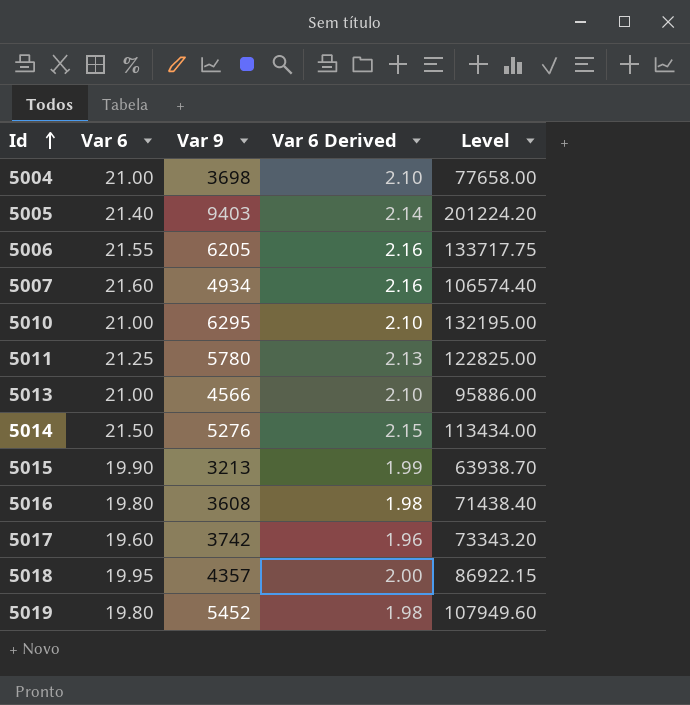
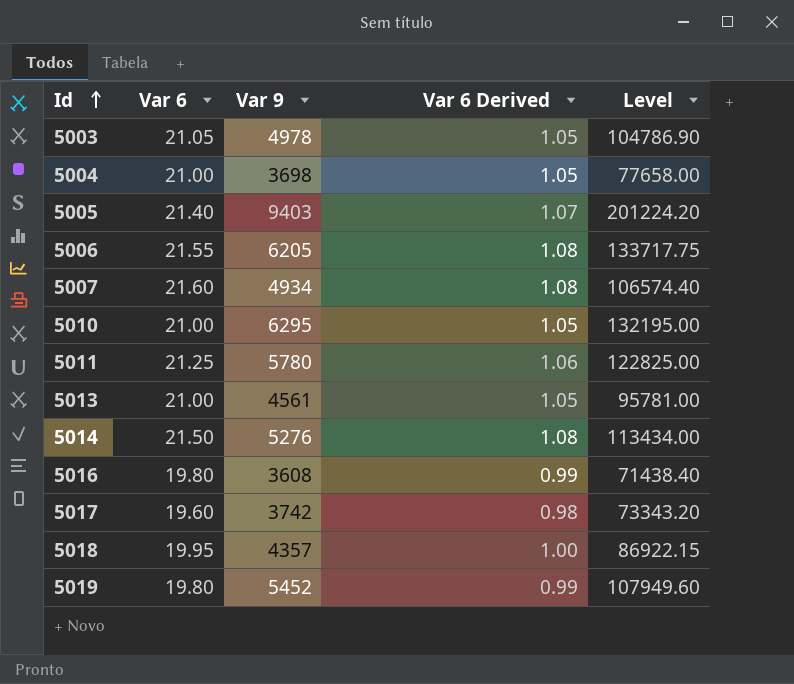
column Var 6 Derived | formula: [Var 6] * 0.1 -> [Var 6] * 0.05
row 5015: 19.90 | 3213 | 1.99 | 63938.70 -> none
row 5003: none -> 21.05 | 4978 | 1.05 | 104786.90
5013 | Var 9: 4566 -> 4561
5013 | Level: 95886.00 -> 95781.00

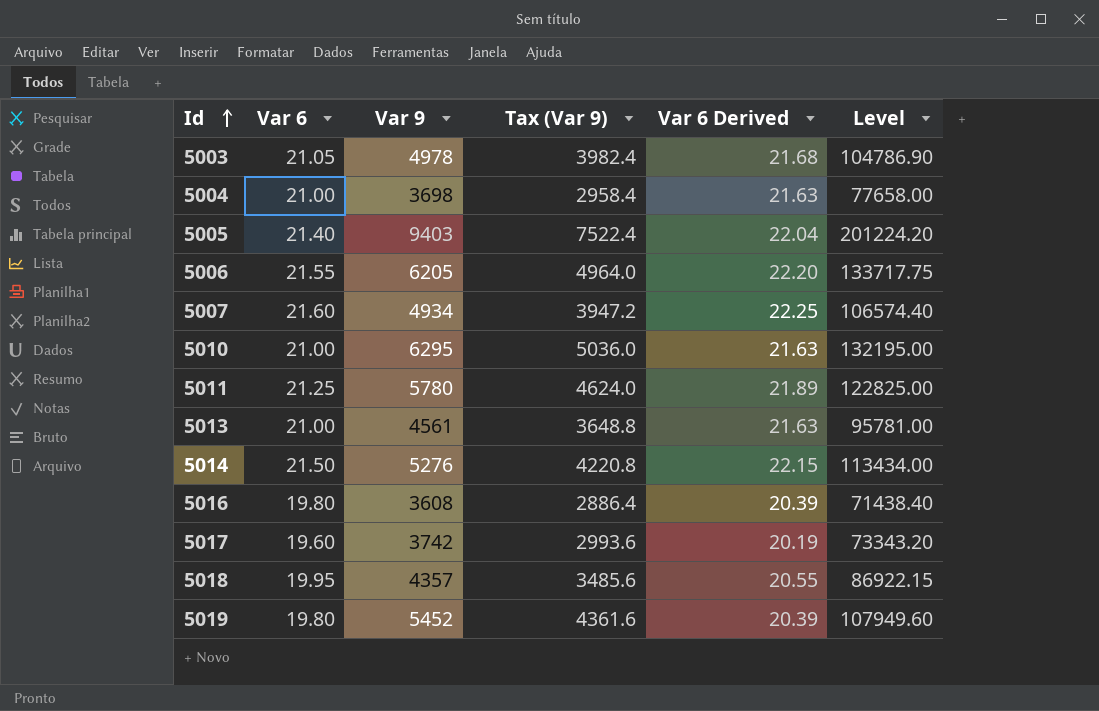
column Tax (Var 9) | formula: none -> [Var 9] * 0.8
column Var 6 Derived | formula: [Var 6] * 0.05 -> [Var 6] * 1.03

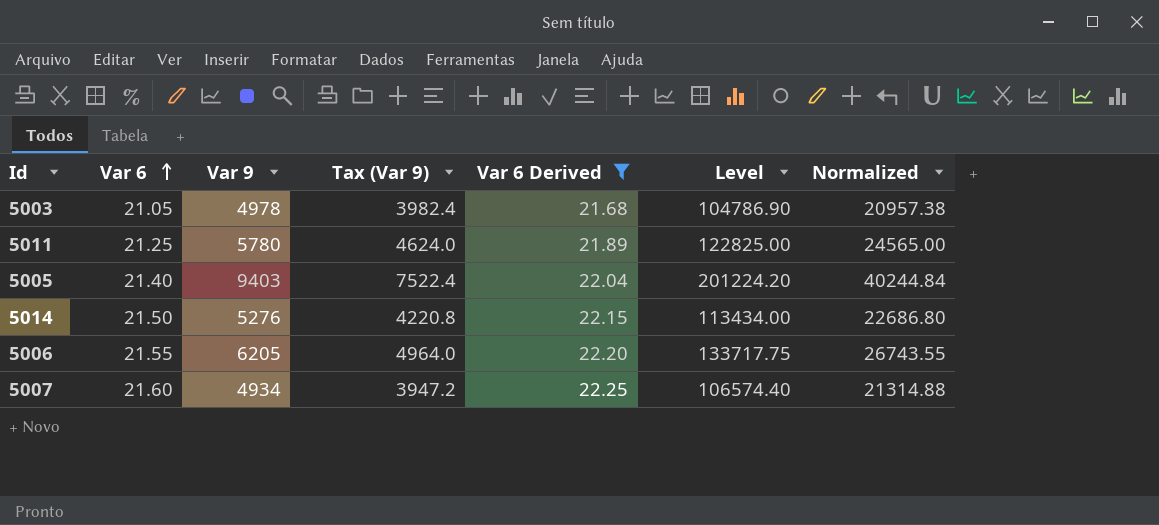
filter: none -> Var 6 Derived >= 21.68
row order: Id ascending -> Var 6 ascending
column Normalized | formula: none -> [Level] * 0.2

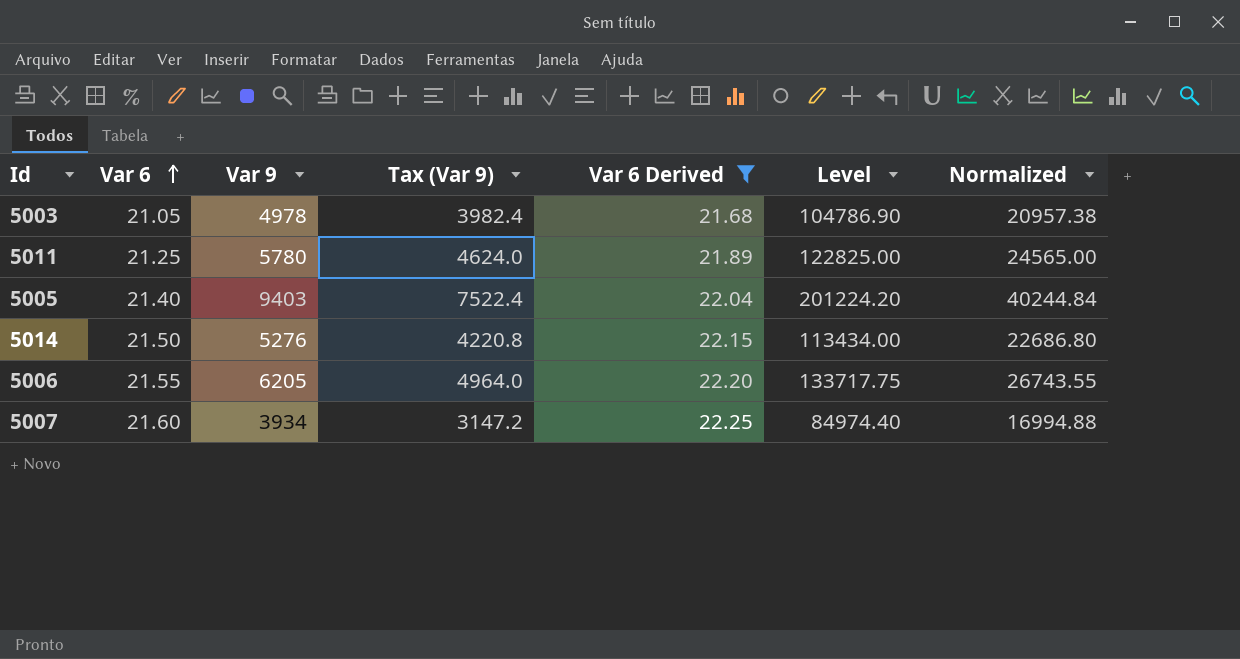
5007 | Var 9: 4934 -> 3934
5007 | Tax (Var 9): 3947.2 -> 3147.2
5007 | Level: 106574.40 -> 84974.40
5007 | Normalized: 21314.88 -> 16994.88

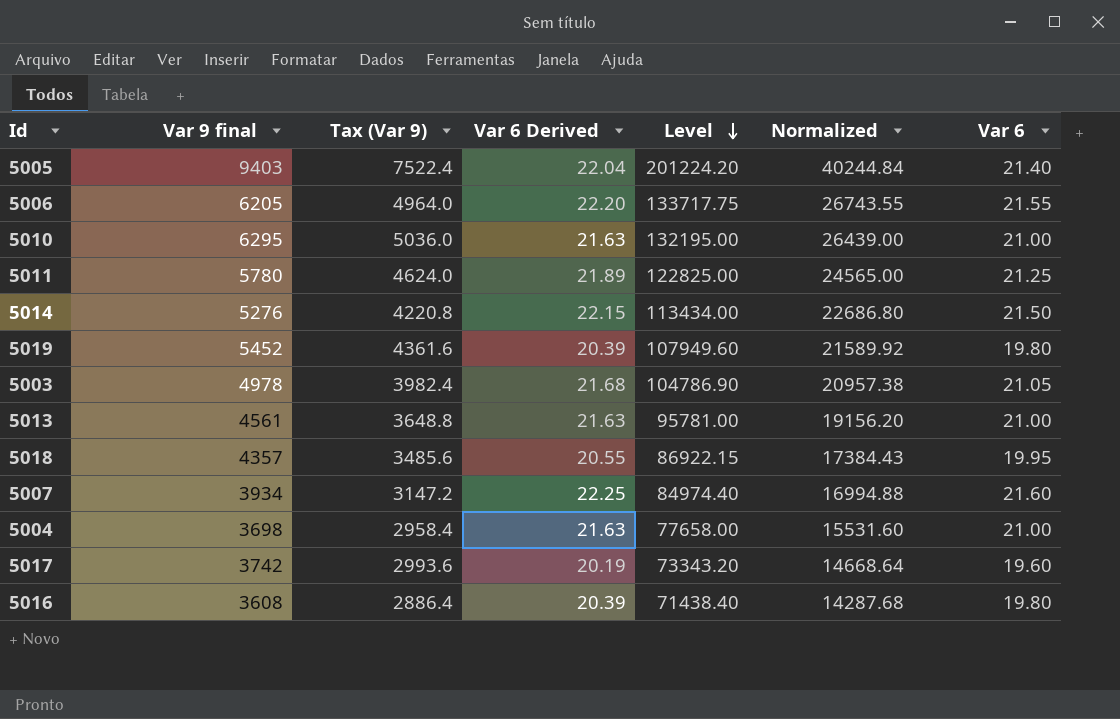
filter: Var 6 Derived >= 21.68 -> none
row order: Var 6 ascending -> Level descending
column name: Var 9 -> Var 9 final
column Var 6 | position: 2 -> 7

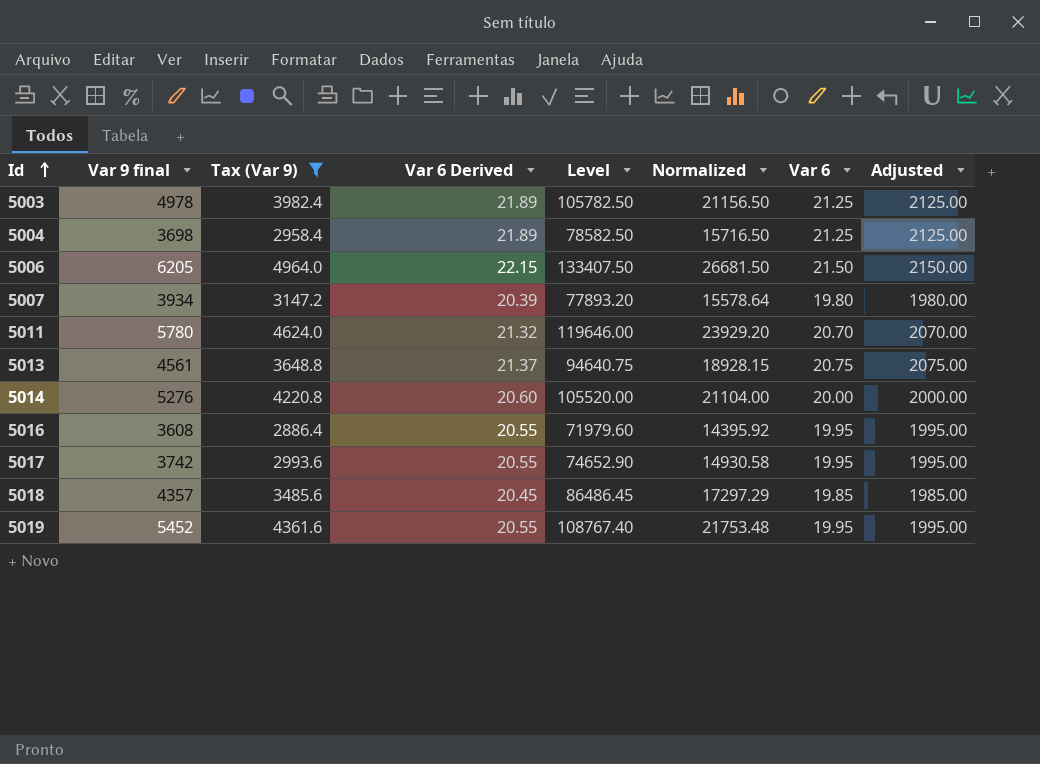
filter: none -> Tax (Var 9) <= 4964.0
row order: Level descending -> Id ascending
column Adjusted | formula: none -> [Var 6] * 100
5003 | Var 6 Derived: 21.68 -> 21.89
5003 | Level: 104786.90 -> 105782.50
5003 | Normalized: 20957.38 -> 21156.50
5003 | Var 6: 21.05 -> 21.25
5004 | Var 6 Derived: 21.63 -> 21.89
5004 | Level: 77658.00 -> 78582.50
5004 | Normalized: 15531.60 -> 15716.50
5004 | Var 6: 21.00 -> 21.25
5006 | Var 6 Derived: 22.20 -> 22.15
5006 | Level: 133717.75 -> 133407.50
5006 | Normalized: 26743.55 -> 26681.50
5006 | Var 6: 21.55 -> 21.50
5007 | Var 6 Derived: 22.25 -> 20.39
5007 | Level: 84974.40 -> 77893.20
5007 | Normalized: 16994.88 -> 15578.64
5007 | Var 6: 21.60 -> 19.80
5011 | Var 6 Derived: 21.89 -> 21.32
5011 | Level: 122825.00 -> 119646.00
5011 | Normalized: 24565.00 -> 23929.20
5011 | Var 6: 21.25 -> 20.70
5013 | Var 6 Derived: 21.63 -> 21.37
5013 | Level: 95781.00 -> 94640.75
5013 | Normalized: 19156.20 -> 18928.15
5013 | Var 6: 21.00 -> 20.75
5014 | Var 6 Derived: 22.15 -> 20.60
5014 | Level: 113434.00 -> 105520.00
5014 | Normalized: 22686.80 -> 21104.00
5014 | Var 6: 21.50 -> 20.00
5016 | Var 6 Derived: 20.39 -> 20.55
5016 | Level: 71438.40 -> 71979.60
5016 | Normalized: 14287.68 -> 14395.92
5016 | Var 6: 19.80 -> 19.95
5017 | Var 6 Derived: 20.19 -> 20.55
5017 | Level: 73343.20 -> 74652.90
5017 | Normalized: 14668.64 -> 14930.58
5017 | Var 6: 19.60 -> 19.95
5018 | Var 6 Derived: 20.55 -> 20.45
5018 | Level: 86922.15 -> 86486.45
5018 | Normalized: 17384.43 -> 17297.29
5018 | Var 6: 19.95 -> 19.85
5019 | Var 6 Derived: 20.39 -> 20.55
5019 | Level: 107949.60 -> 108767.40
5019 | Normalized: 21589.92 -> 21753.48
5019 | Var 6: 19.80 -> 19.95

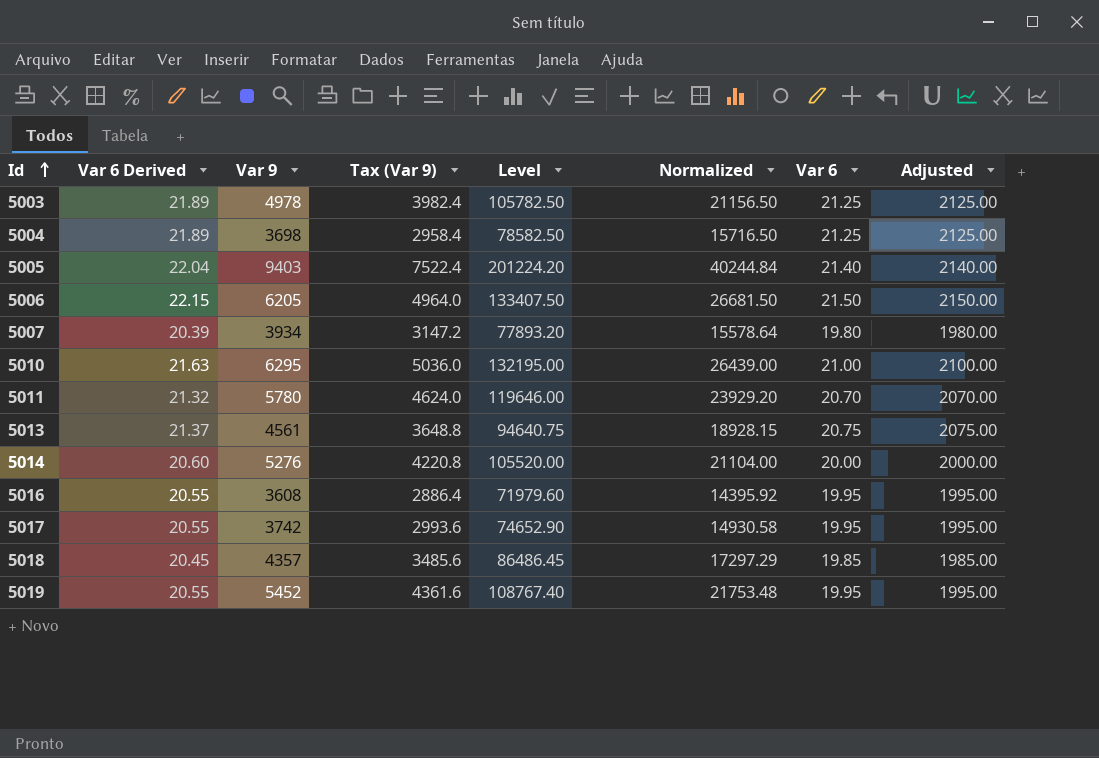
filter: Tax (Var 9) <= 4964.0 -> none
column Var 6 Derived | position: 4 -> 2
column name: Var 9 final -> Var 9

